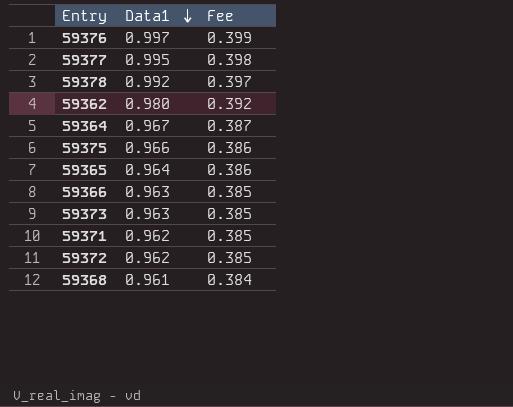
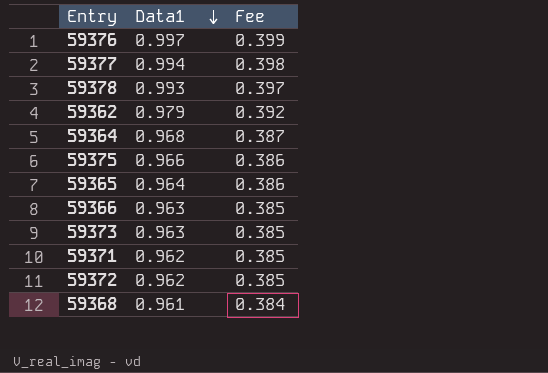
59377 | Data1: 0.995 -> 0.994
59378 | Data1: 0.992 -> 0.993
59362 | Data1: 0.980 -> 0.979
59364 | Data1: 0.967 -> 0.968

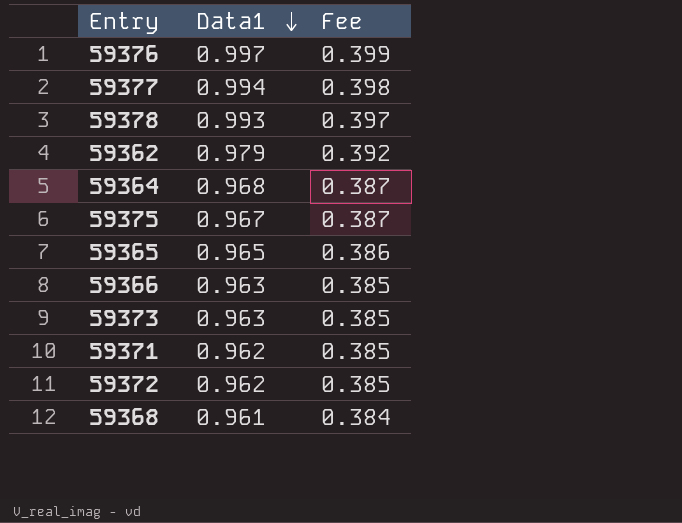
59375 | Data1: 0.966 -> 0.967
59375 | Fee: 0.386 -> 0.387
59365 | Data1: 0.964 -> 0.965

